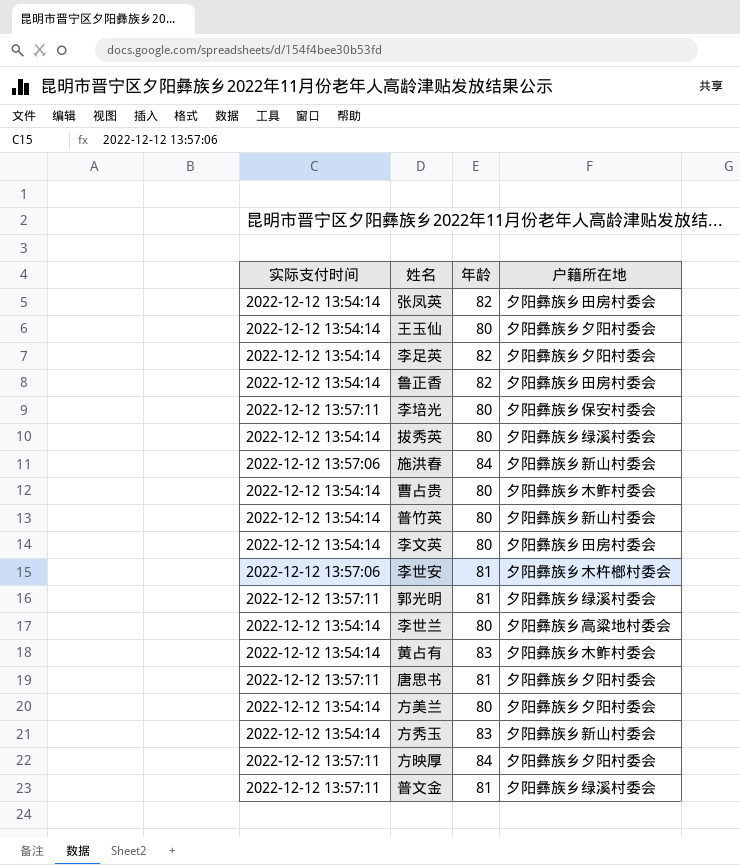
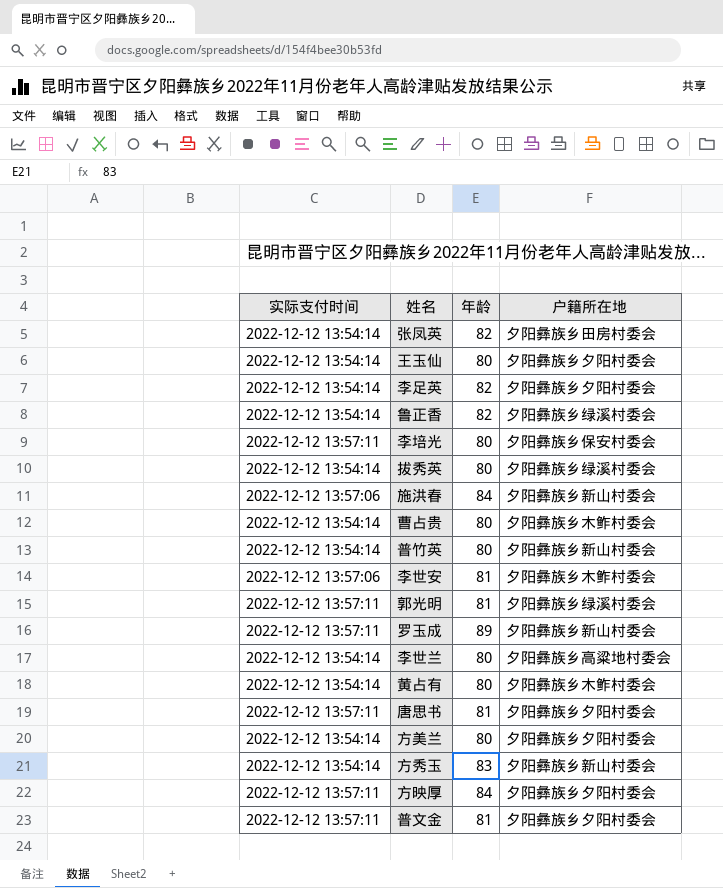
row 李文英: 2022-12-12 13:54:14 | 80 | 夕阳彝族乡田房村委会 -> none
鲁正香 | 户籍所在地: 夕阳彝族乡田房村委会 -> 夕阳彝族乡绿溪村委会
李世安 | 户籍所在地: 夕阳彝族乡木杵榔村委会 -> 夕阳彝族乡木鲊村委会
row 罗玉成: none -> 2022-12-12 13:57:11 | 89 | 夕阳彝族乡新山村委会
黄占有 | 年龄: 83 -> 80
普文金 | 户籍所在地: 夕阳彝族乡绿溪村委会 -> 夕阳彝族乡夕阳村委会

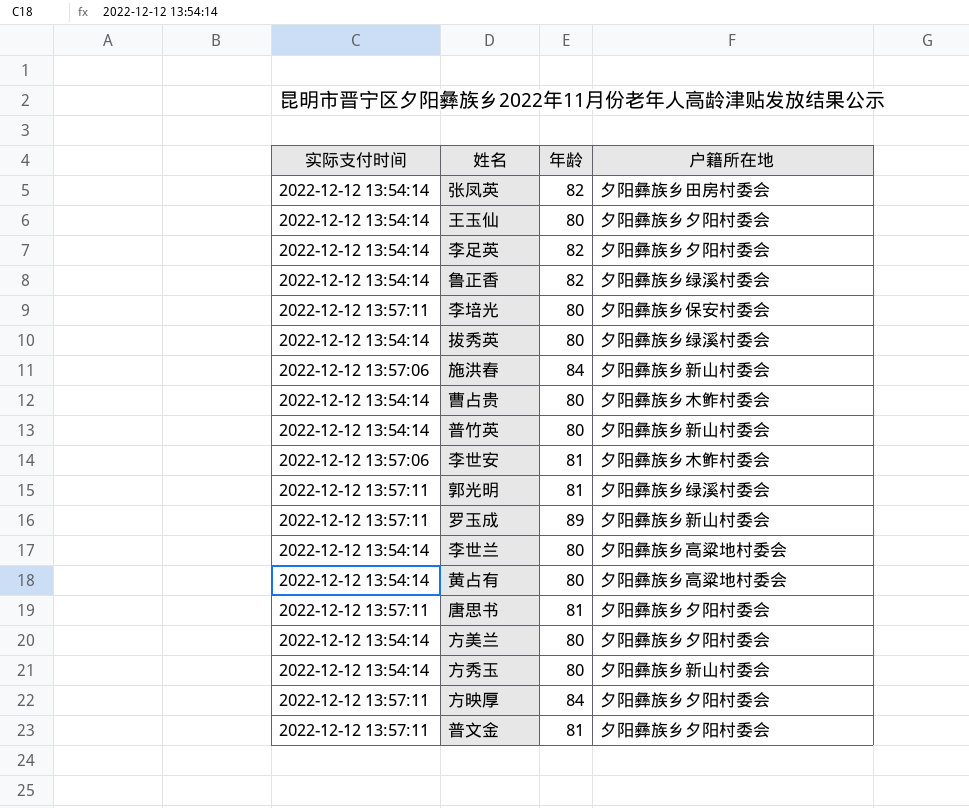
黄占有 | 户籍所在地: 夕阳彝族乡木鲊村委会 -> 夕阳彝族乡高粱地村委会
方秀玉 | 年龄: 83 -> 80

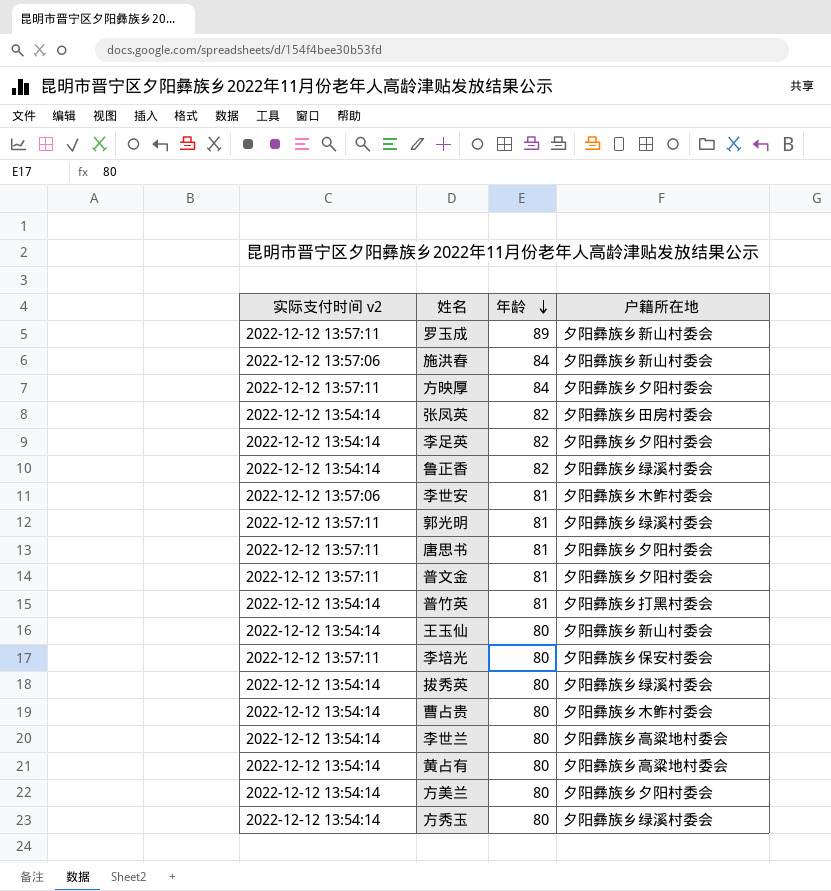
row order: none -> 年龄 descending
column name: 实际支付时间 -> 实际支付时间 v2
普竹英 | 年龄: 80 -> 81
普竹英 | 户籍所在地: 夕阳彝族乡新山村委会 -> 夕阳彝族乡打黑村委会
王玉仙 | 户籍所在地: 夕阳彝族乡夕阳村委会 -> 夕阳彝族乡新山村委会
方秀玉 | 户籍所在地: 夕阳彝族乡新山村委会 -> 夕阳彝族乡绿溪村委会

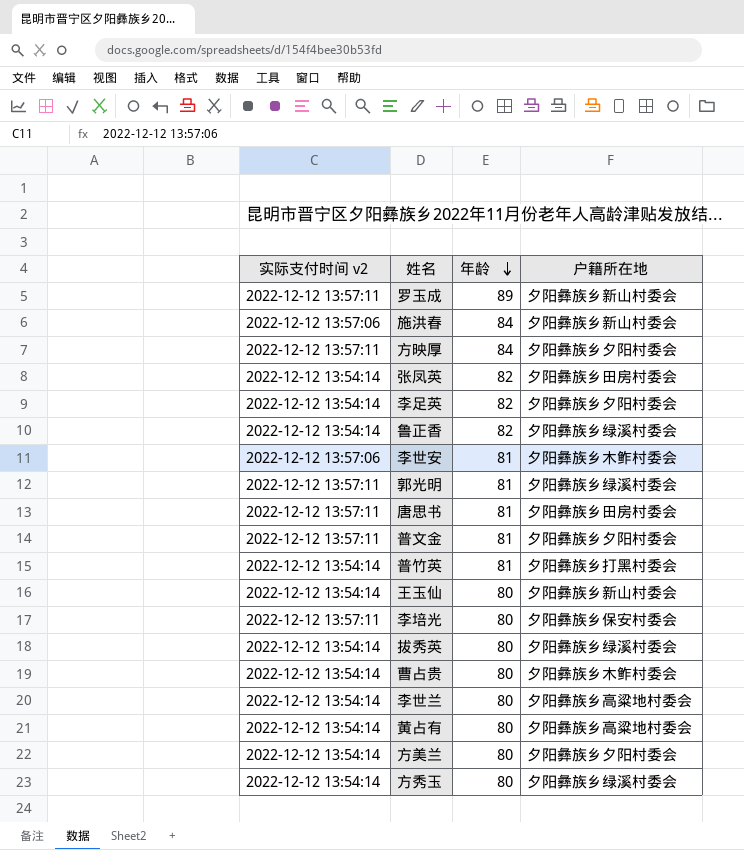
唐思书 | 户籍所在地: 夕阳彝族乡夕阳村委会 -> 夕阳彝族乡田房村委会

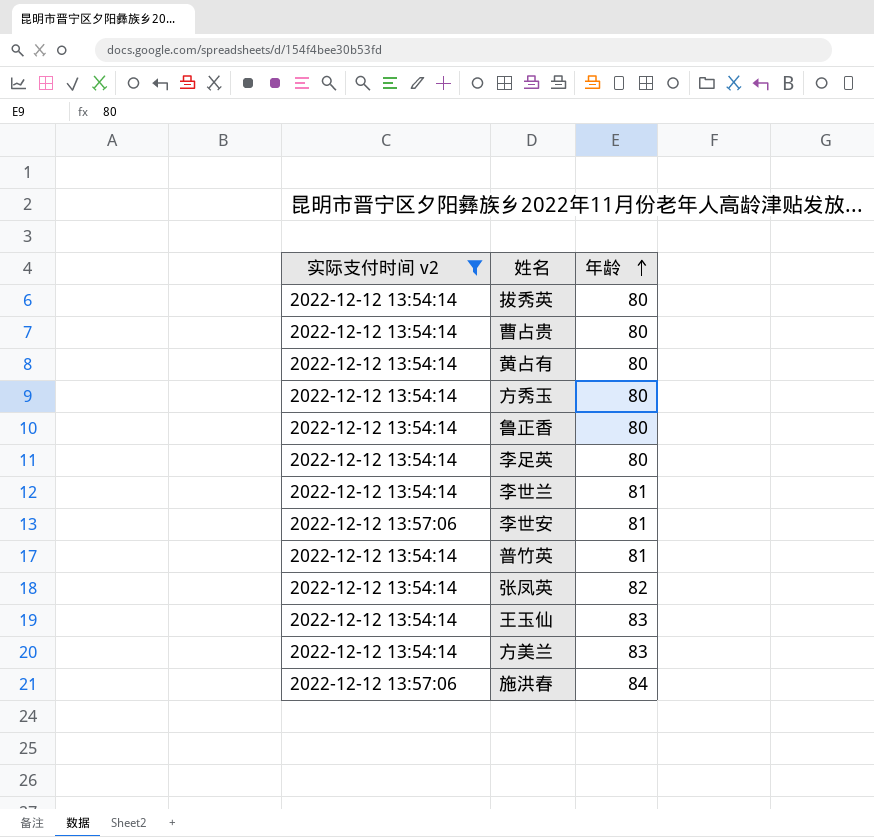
filter: none -> 实际支付时间 v2 != 2022-12-12 13:57:11
row order: 年龄 descending -> 年龄 ascending
column 户籍所在地 | position: 4 -> none
鲁正香 | 年龄: 82 -> 80
李足英 | 年龄: 82 -> 80
李世兰 | 年龄: 80 -> 81
王玉仙 | 年龄: 80 -> 83
方美兰 | 年龄: 80 -> 83

